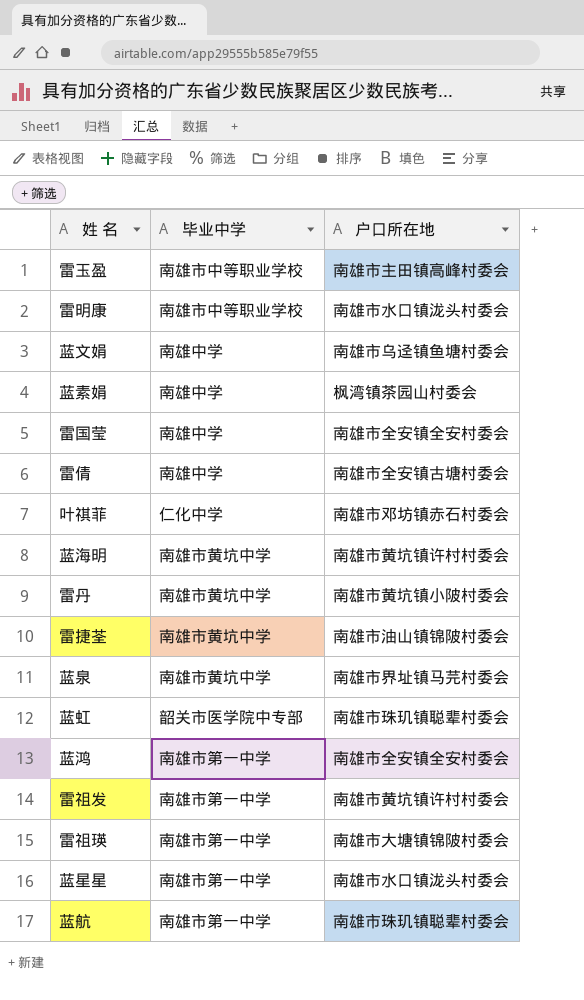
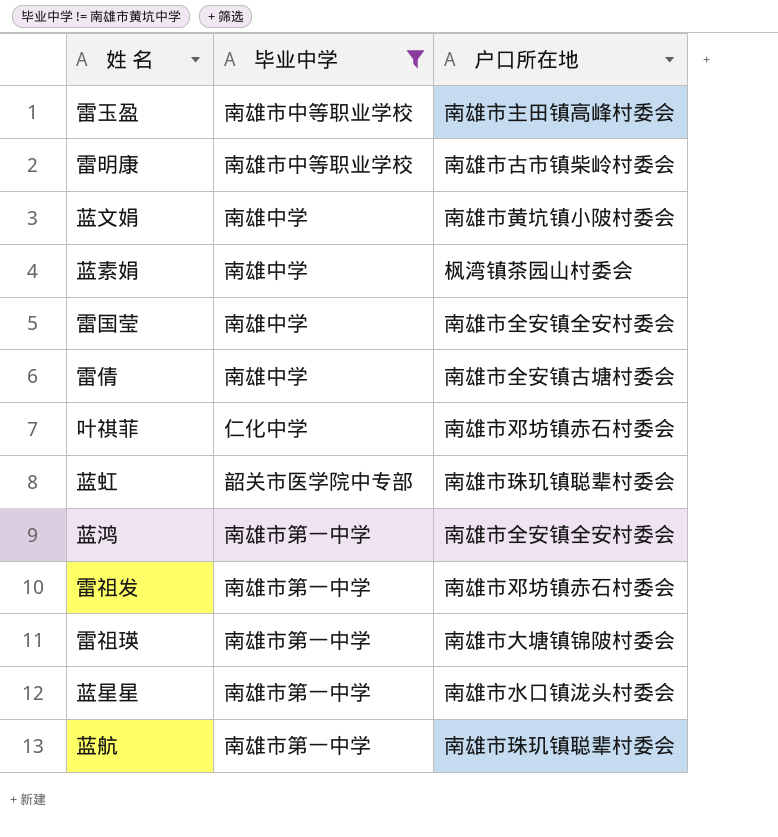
filter: none -> 毕业中学 != 南雄市黄坑中学
雷明康 | 户口所在地: 南雄市水口镇泷头村委会 -> 南雄市古市镇柴岭村委会
蓝文娟 | 户口所在地: 南雄市乌迳镇鱼塘村委会 -> 南雄市黄坑镇小陂村委会
雷祖发 | 户口所在地: 南雄市黄坑镇许村村委会 -> 南雄市邓坊镇赤石村委会

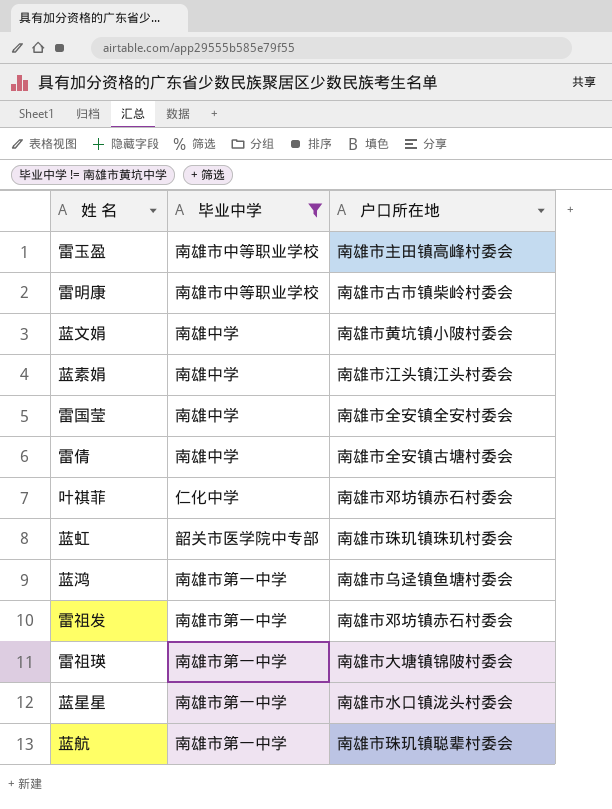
蓝素娟 | 户口所在地: 枫湾镇茶园山村委会 -> 南雄市江头镇江头村委会
蓝虹 | 户口所在地: 南雄市珠玑镇聪辈村委会 -> 南雄市珠玑镇珠玑村委会
蓝鸿 | 户口所在地: 南雄市全安镇全安村委会 -> 南雄市乌迳镇鱼塘村委会

